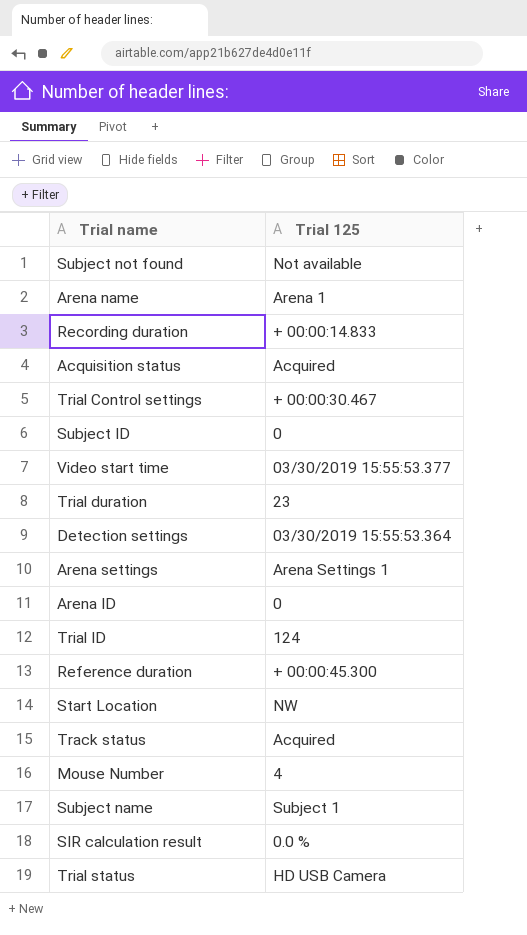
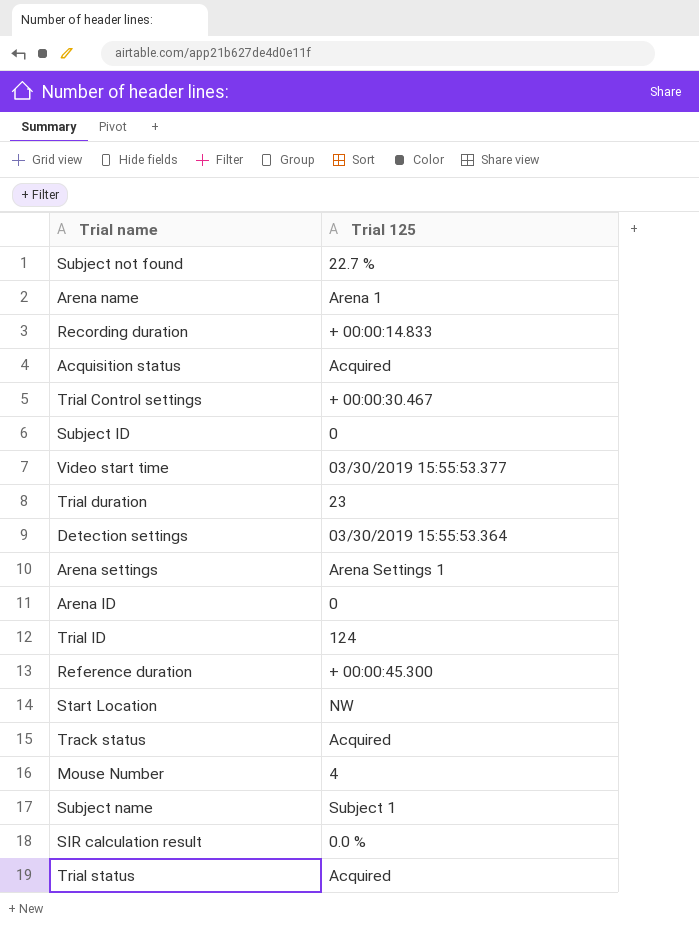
Subject not found | Trial 125: Not available -> 22.7 %
Trial status | Trial 125: HD USB Camera -> Acquired

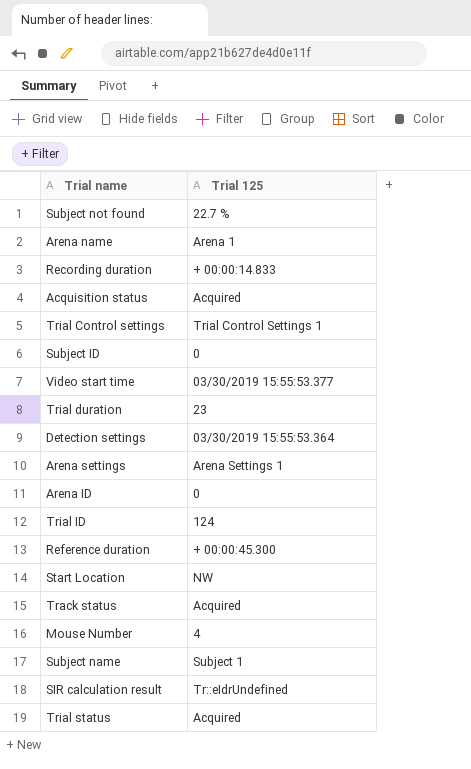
Trial Control settings | Trial 125: + 00:00:30.467 -> Trial Control Settings 1
SIR calculation result | Trial 125: 0.0 % -> Tr::eIdrUndefined

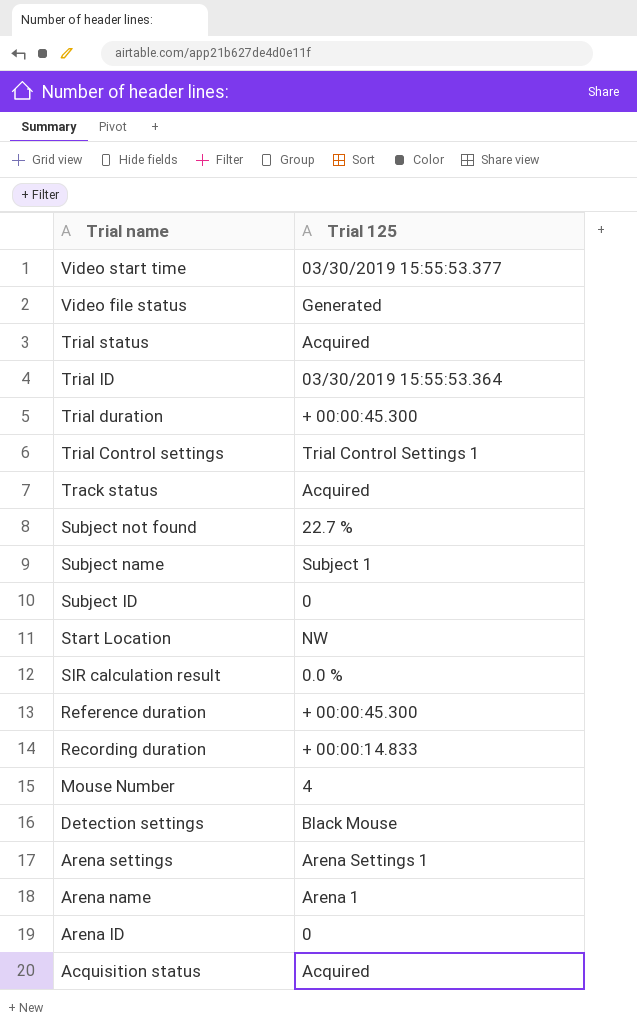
row order: none -> Trial name descending
row Video file status: none -> Generated
Trial ID | Trial 125: 124 -> 03/30/2019 15:55:53.364
Trial duration | Trial 125: 23 -> + 00:00:45.300
SIR calculation result | Trial 125: Tr::eIdrUndefined -> 0.0 %
Detection settings | Trial 125: 03/30/2019 15:55:53.364 -> Black Mouse

